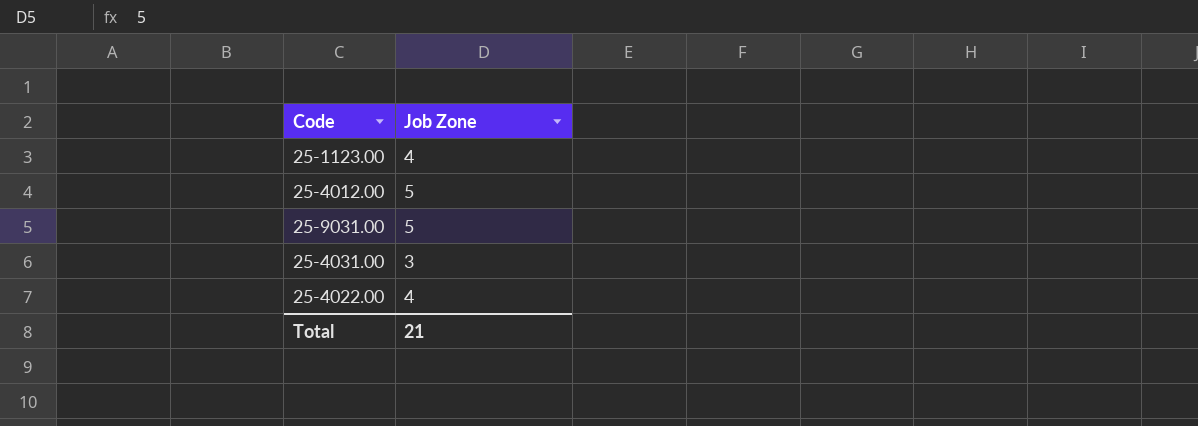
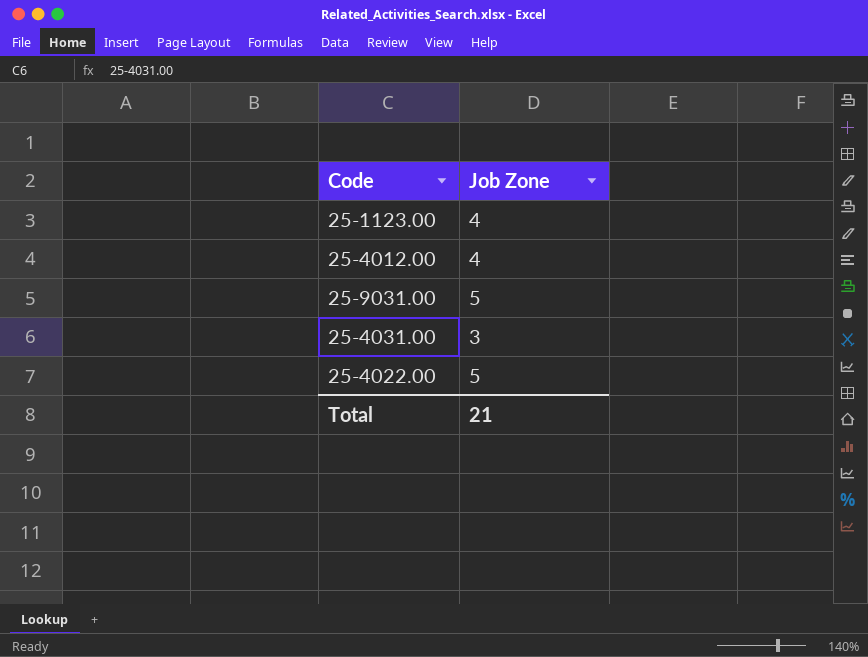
25-4012.00 | Job Zone: 5 -> 4
25-4022.00 | Job Zone: 4 -> 5

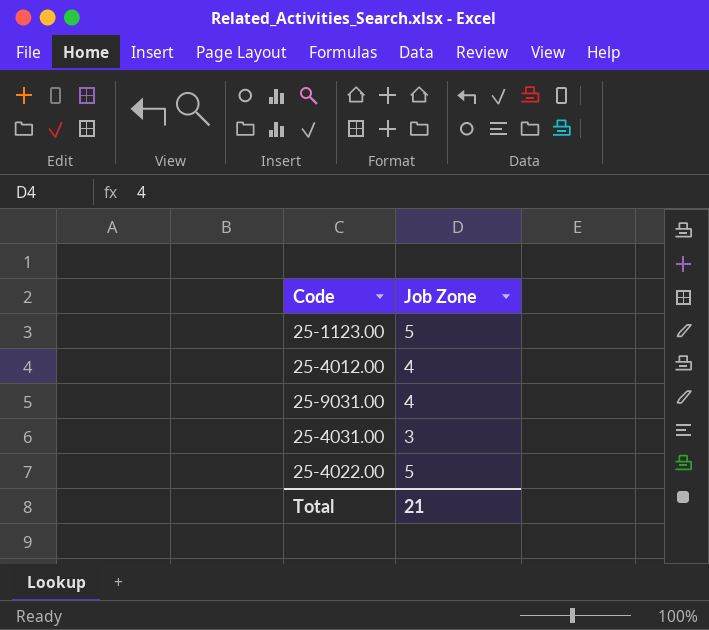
25-1123.00 | Job Zone: 4 -> 5
25-9031.00 | Job Zone: 5 -> 4

